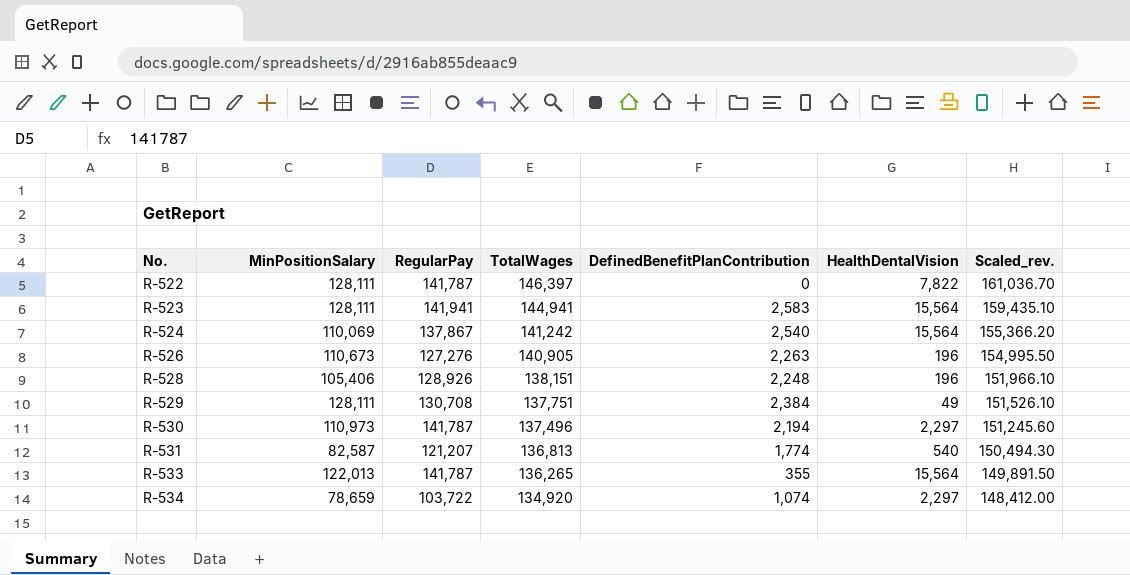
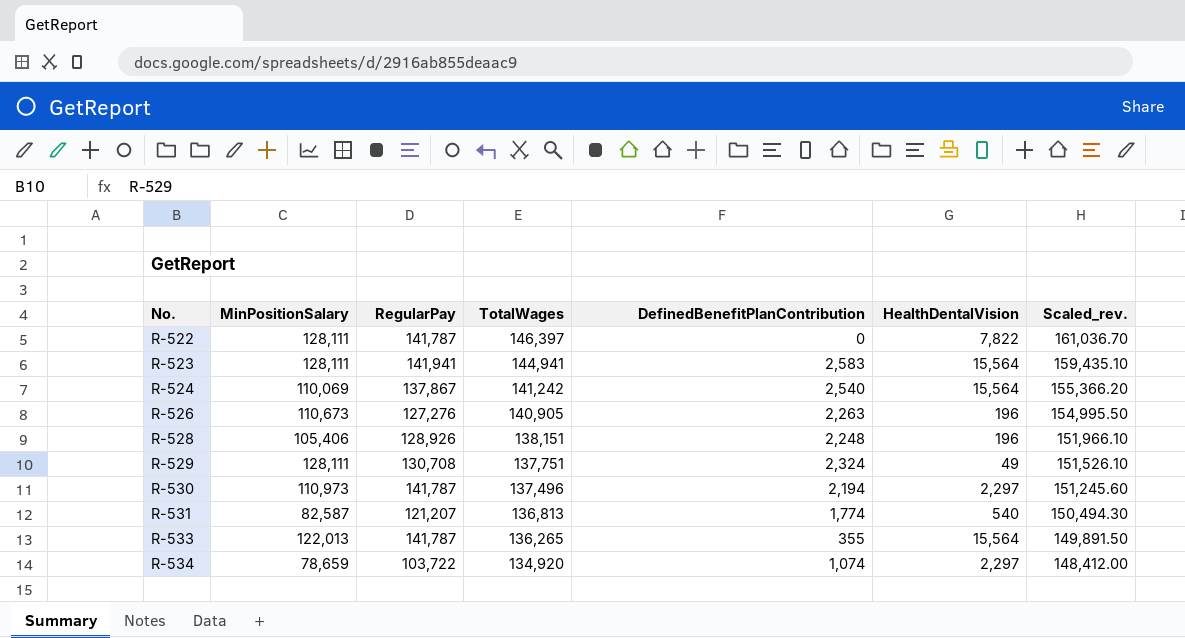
R-529 | DefinedBenefitPlanContribution: 2,384 -> 2,324

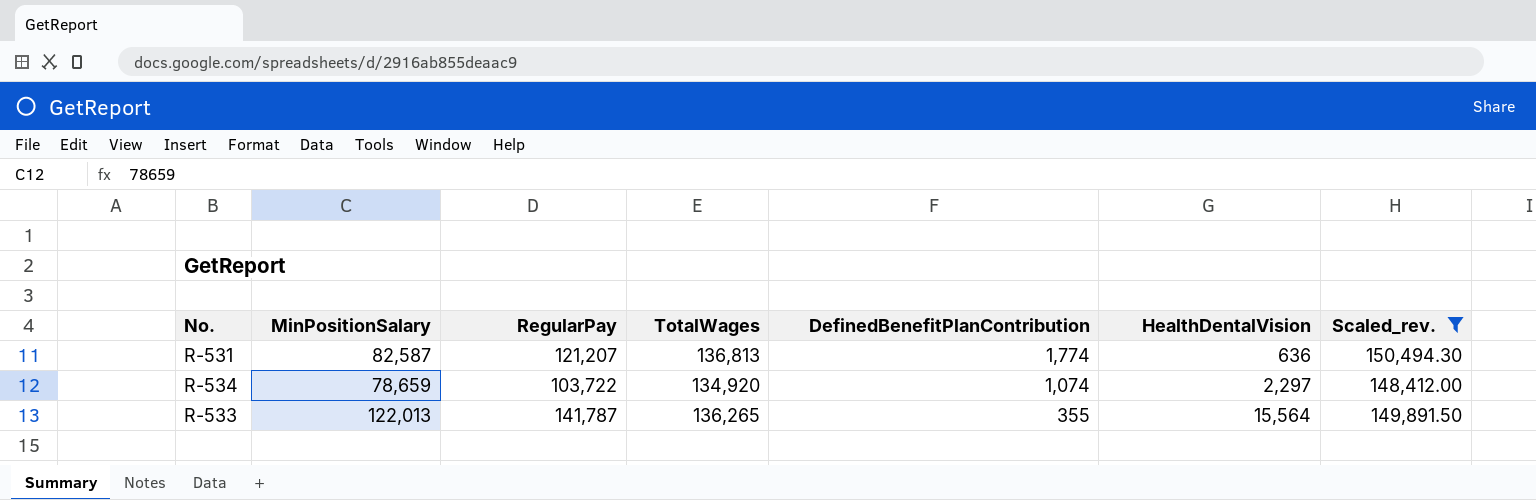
filter: none -> Scaled_rev. <= 150,494.30
row order: No. ascending -> DefinedBenefitPlanContribution descending
R-531 | HealthDentalVision: 540 -> 636

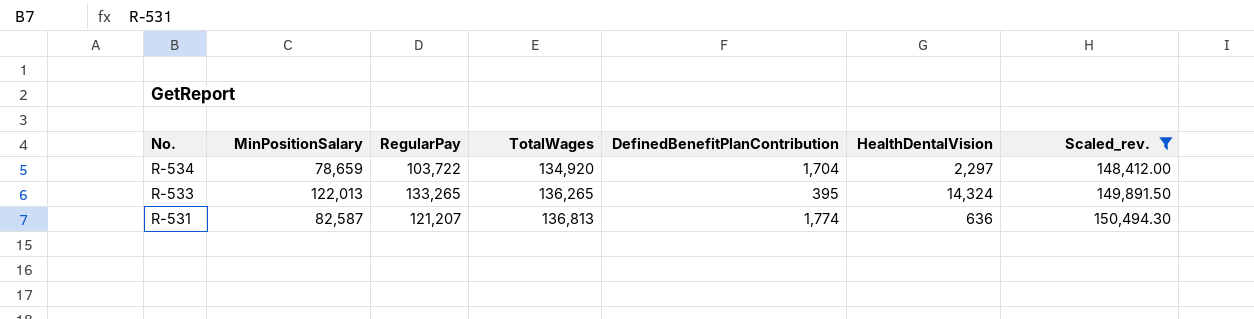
row order: DefinedBenefitPlanContribution descending -> No. descending
R-534 | DefinedBenefitPlanContribution: 1,074 -> 1,704
R-533 | RegularPay: 141,787 -> 133,265
R-533 | DefinedBenefitPlanContribution: 355 -> 395
R-533 | HealthDentalVision: 15,564 -> 14,324

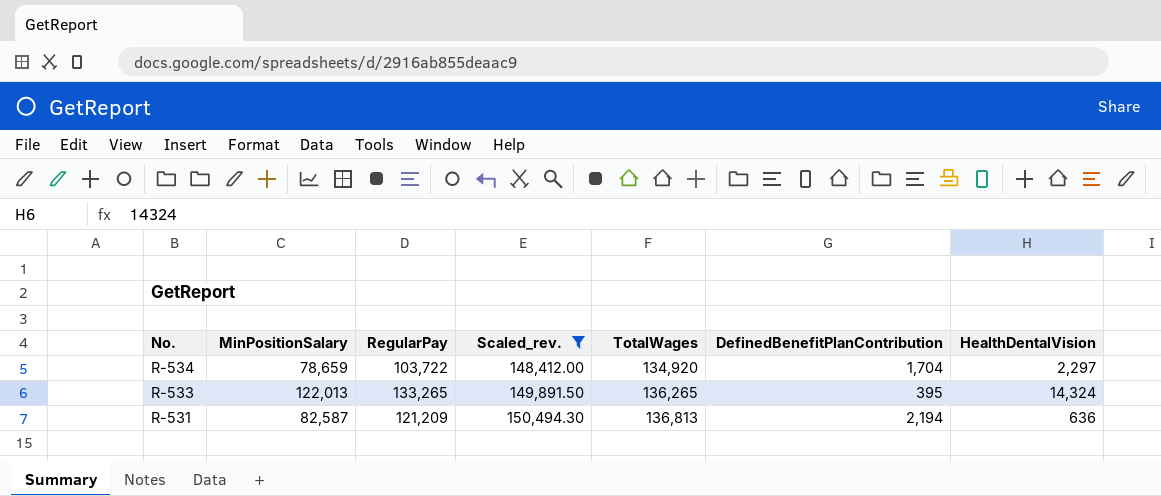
column Scaled_rev. | position: 7 -> 4
R-531 | RegularPay: 121,207 -> 121,209
R-531 | DefinedBenefitPlanContribution: 1,774 -> 2,194

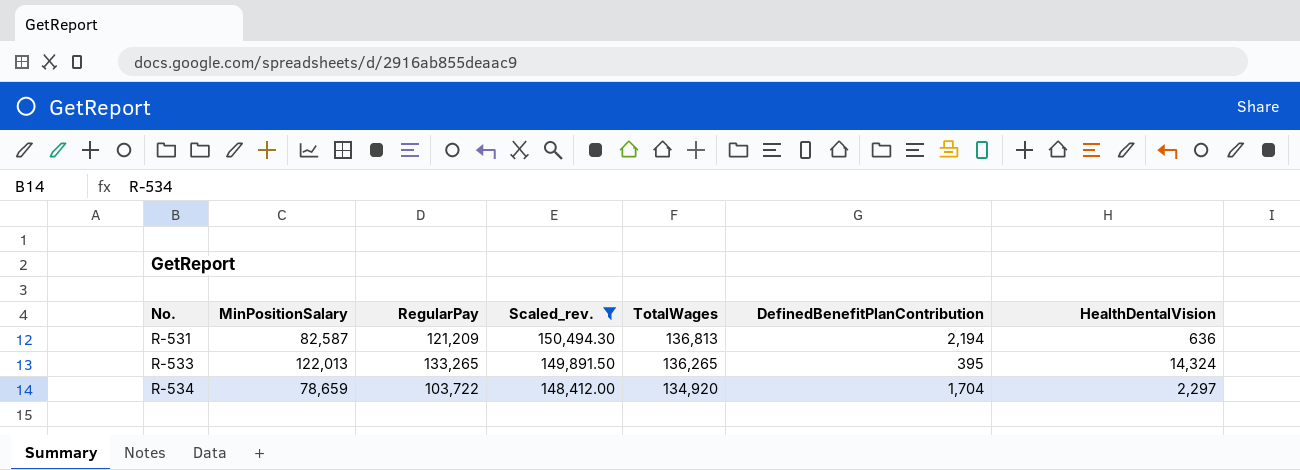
row order: No. descending -> No. ascending

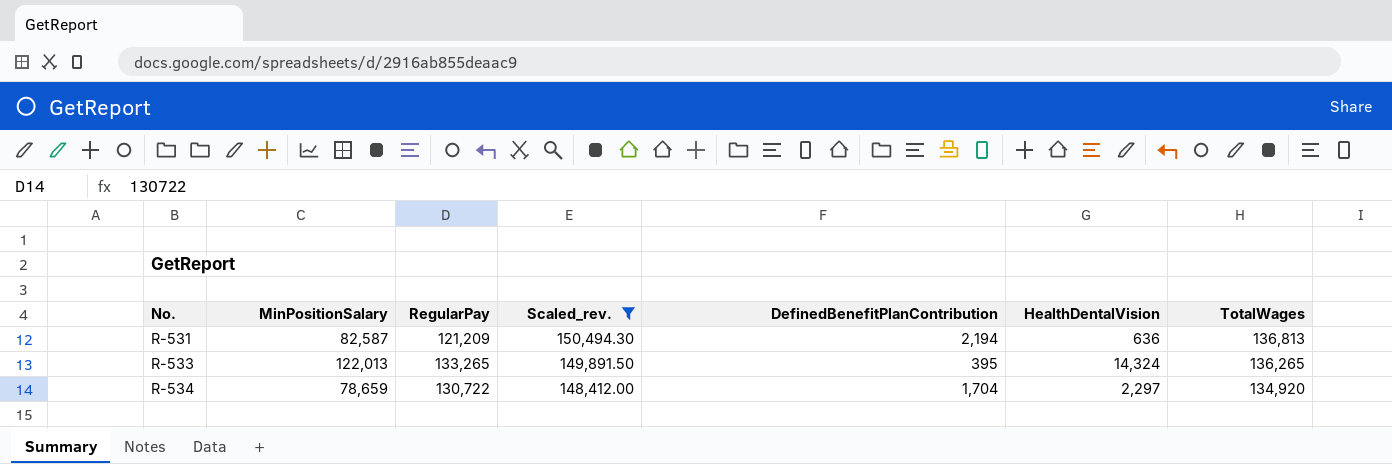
column TotalWages | position: 5 -> 7
R-534 | RegularPay: 103,722 -> 130,722

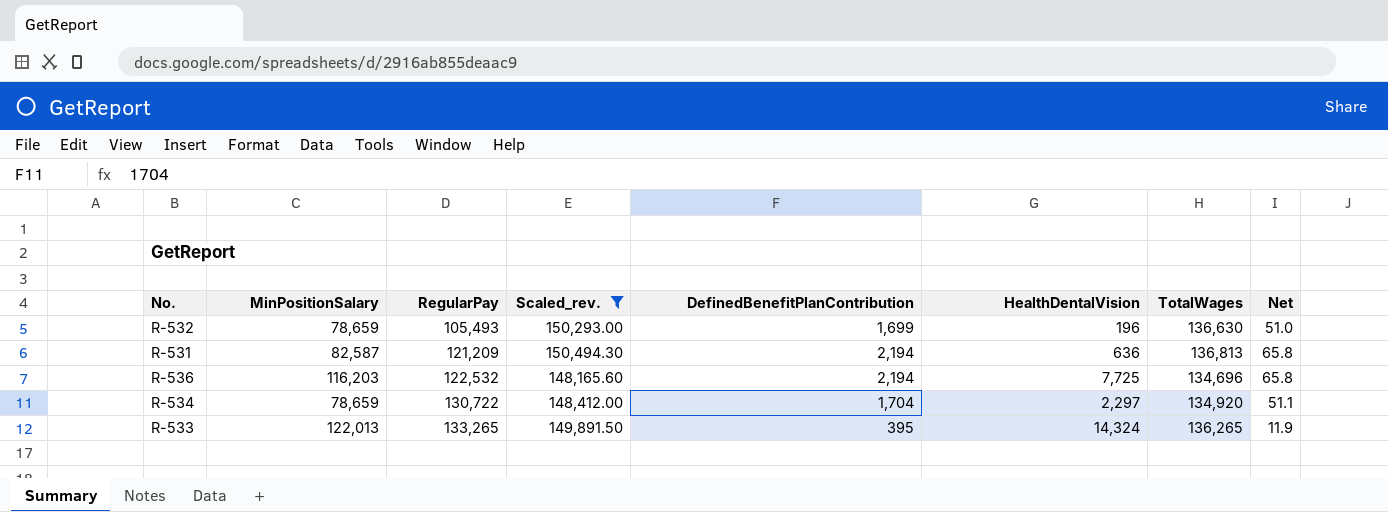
row order: No. ascending -> RegularPay ascending
column Net | formula: none -> [DefinedBenefitPlanContribution] * 0.03
row R-532: none -> 78,659 | 105,493 | 150,293.00 | 1,699 | 196 | 136,630 | 51.0
row R-536: none -> 116,203 | 122,532 | 148,165.60 | 2,194 | 7,725 | 134,696 | 65.8

